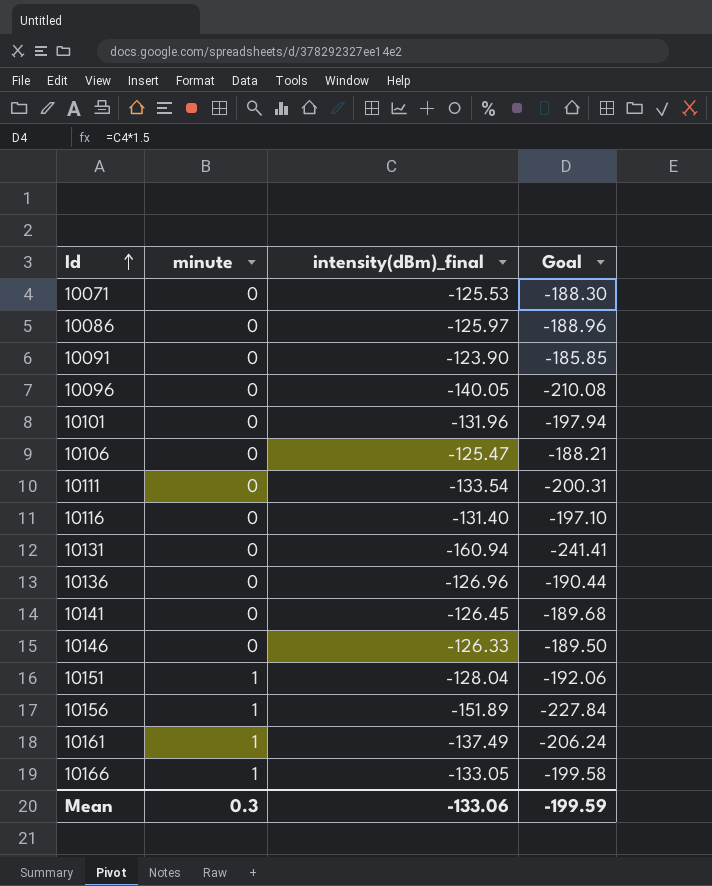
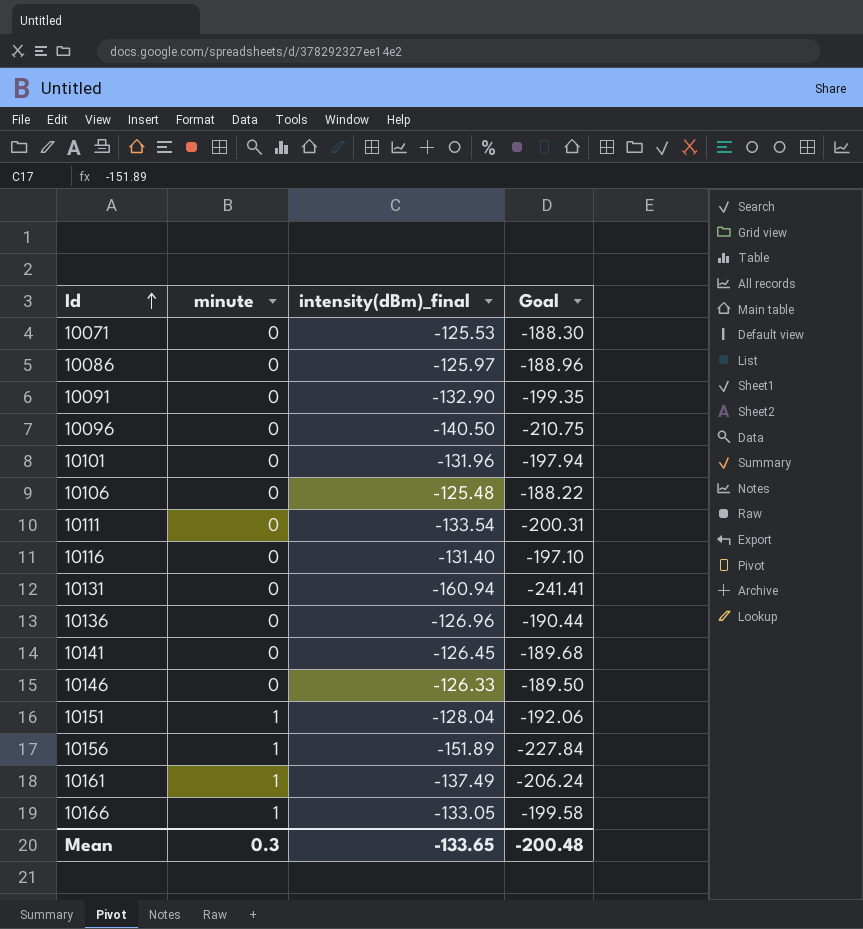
10091 | intensity(dBm)_final: -123.90 -> -132.90
10091 | Goal: -185.85 -> -199.35
10096 | intensity(dBm)_final: -140.05 -> -140.50
10096 | Goal: -210.08 -> -210.75
10106 | intensity(dBm)_final: -125.47 -> -125.48
10106 | Goal: -188.21 -> -188.22
Mean | intensity(dBm)_final: -133.06 -> -133.65
Mean | Goal: -199.59 -> -200.48

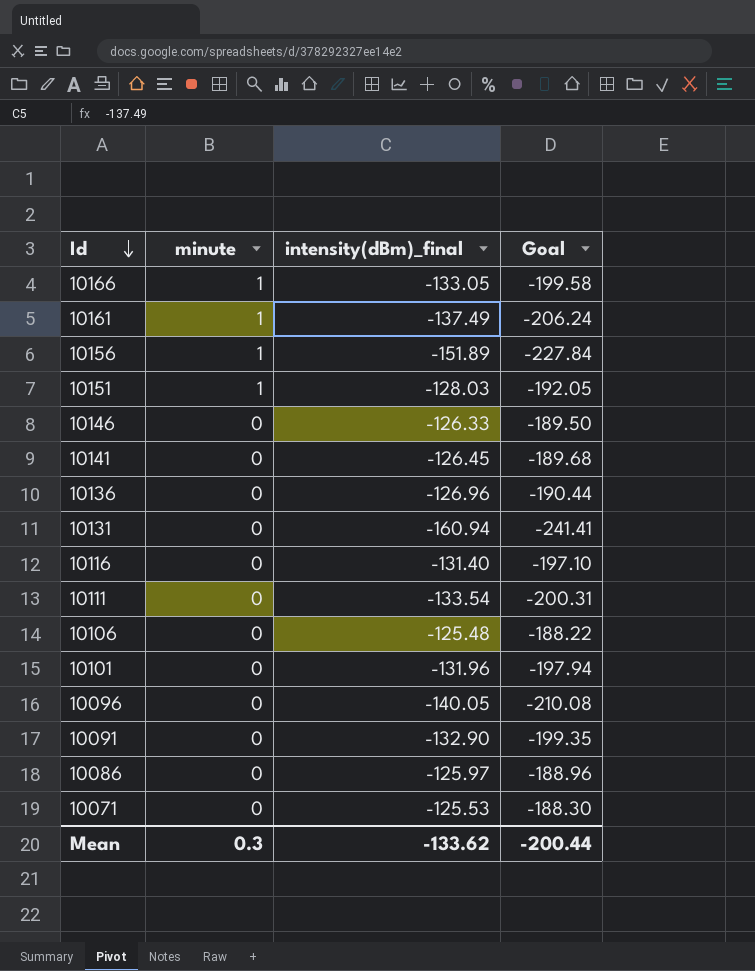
row order: Id ascending -> Id descending
10151 | intensity(dBm)_final: -128.04 -> -128.03
10151 | Goal: -192.06 -> -192.05
10096 | intensity(dBm)_final: -140.50 -> -140.05
10096 | Goal: -210.75 -> -210.08
Mean | intensity(dBm)_final: -133.65 -> -133.62
Mean | Goal: -200.48 -> -200.44

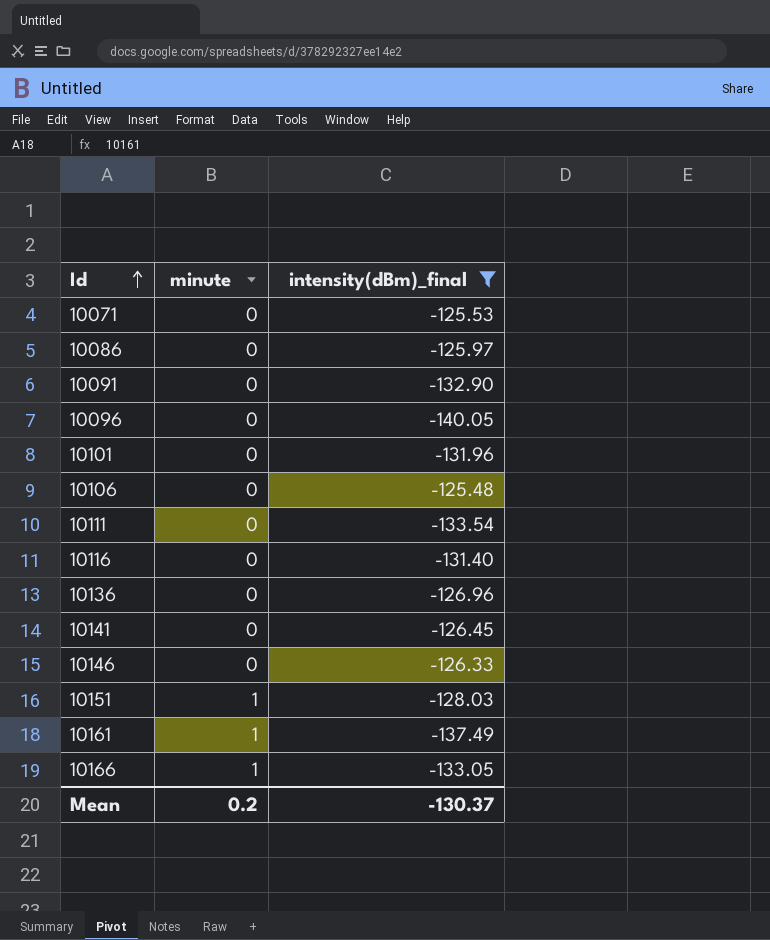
filter: none -> intensity(dBm)_final >= -140.05
row order: Id descending -> Id ascending
column Goal | formula: [intensity(dBm)_final] * 1.5 -> none
Mean | minute: 0.3 -> 0.2
Mean | intensity(dBm)_final: -133.62 -> -130.37

